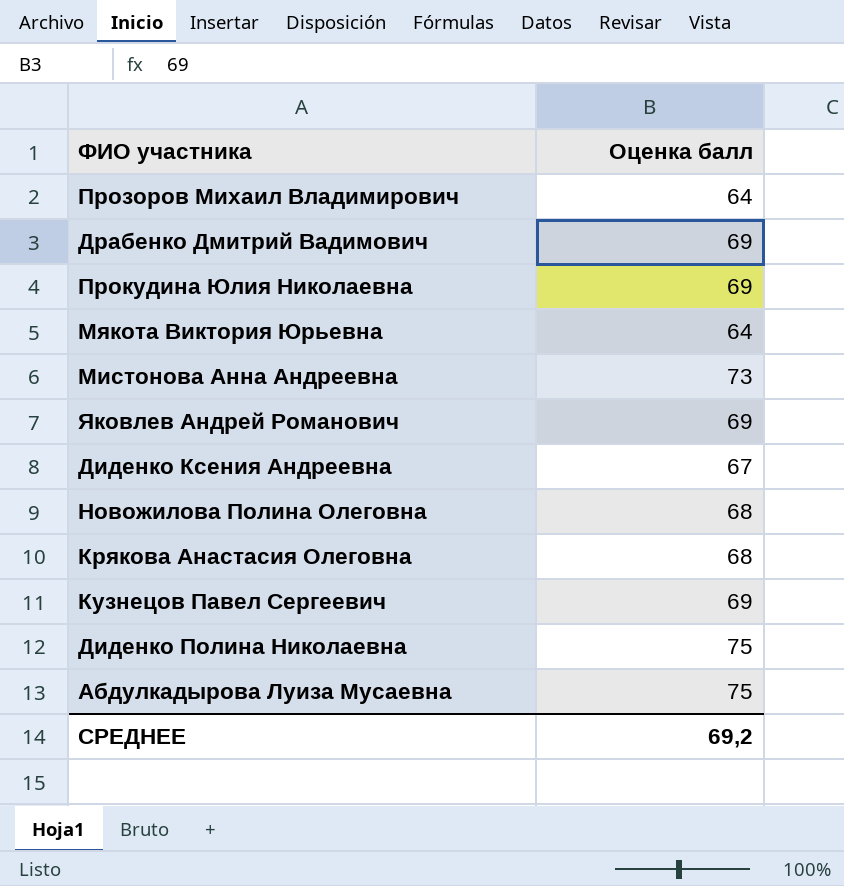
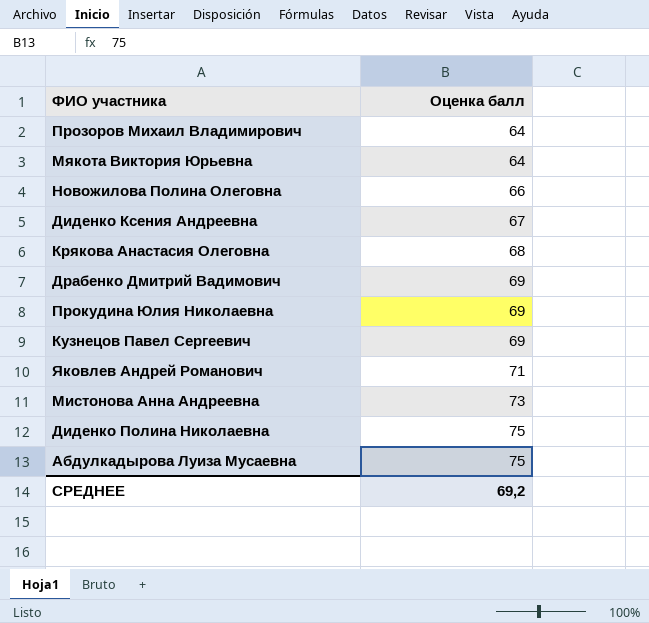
row order: none -> Оценка балл ascending
Новожилова Полина Олеговна | Оценка балл: 68 -> 66
Яковлев Андрей Романович | Оценка балл: 69 -> 71

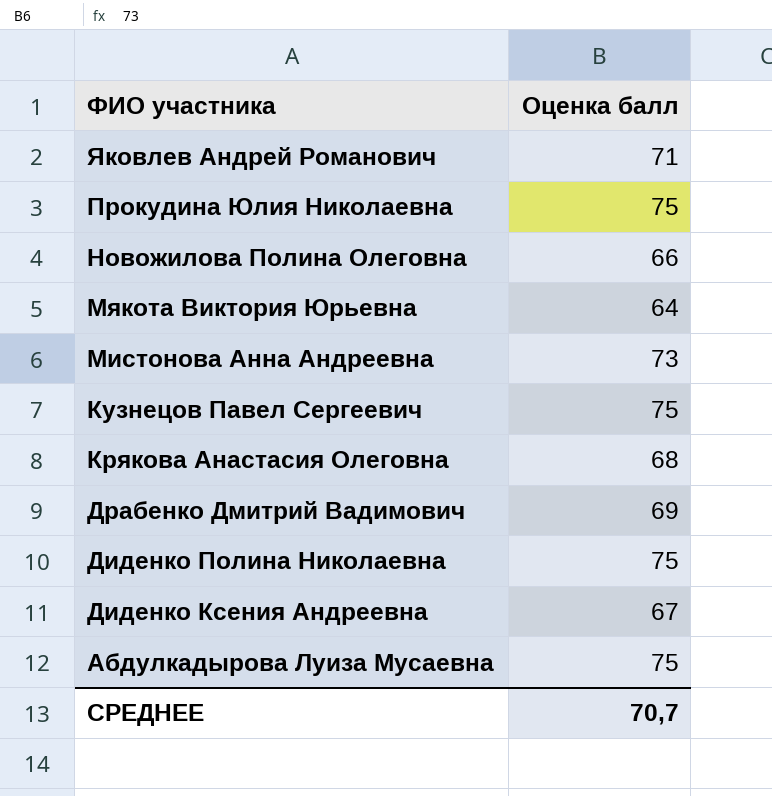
row order: Оценка балл ascending -> ФИО участника descending
row Прозоров Михаил Владимирович: 64 -> none
Прокудина Юлия Николаевна | Оценка балл: 69 -> 75
Кузнецов Павел Сергеевич | Оценка балл: 69 -> 75
СРЕДНЕЕ | Оценка балл: 69,2 -> 70,7

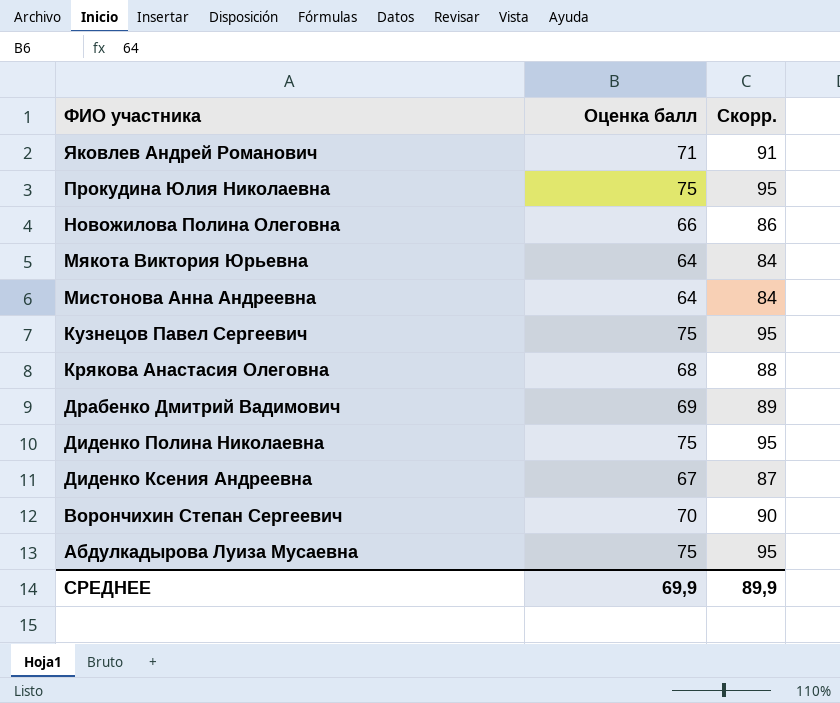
column Скорр. | formula: none -> [Оценка балл] + 20
Мистонова Анна Андреевна | Оценка балл: 73 -> 64
row Ворончихин Степан Сергеевич: none -> 70 | 90
СРЕДНЕЕ | Оценка балл: 70,7 -> 69,9

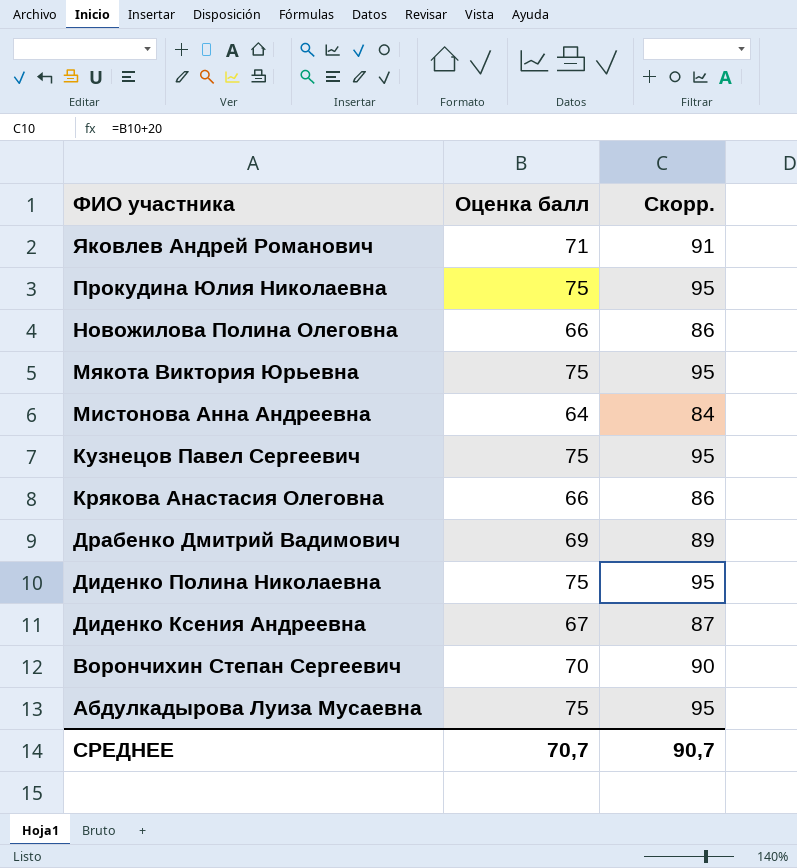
Мякота Виктория Юрьевна | Оценка балл: 64 -> 75
Мякота Виктория Юрьевна | Скорр.: 84 -> 95
Крякова Анастасия Олеговна | Оценка балл: 68 -> 66
Крякова Анастасия Олеговна | Скорр.: 88 -> 86
СРЕДНЕЕ | Оценка балл: 69,9 -> 70,7
СРЕДНЕЕ | Скорр.: 89,9 -> 90,7

